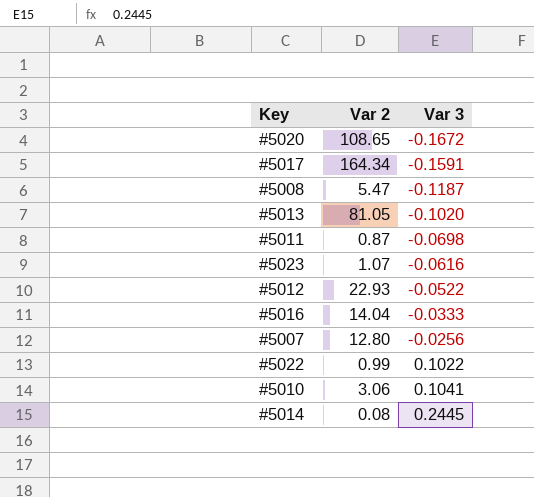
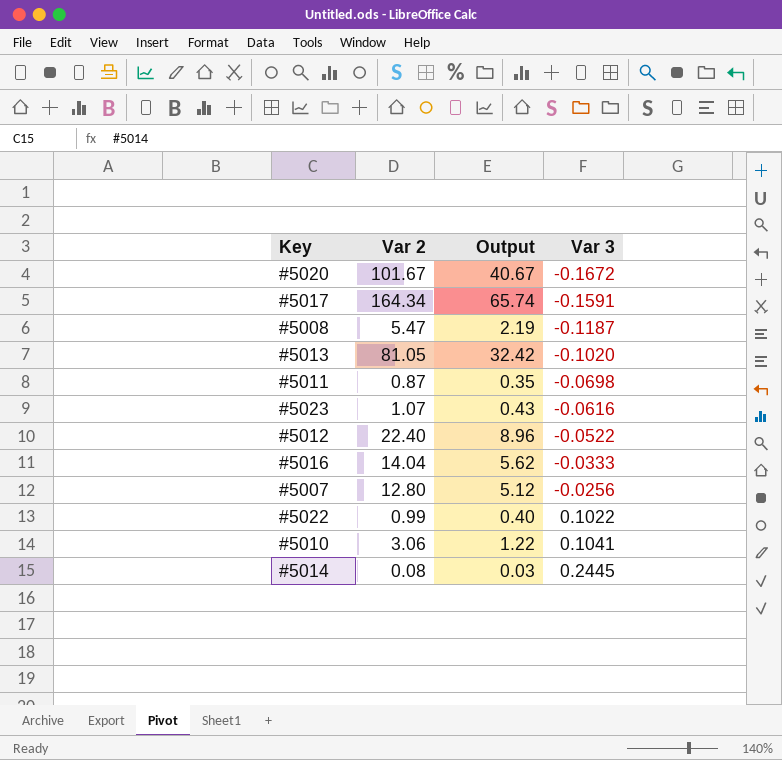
column Output | formula: none -> [Var 2] * 0.4
#5020 | Var 2: 108.65 -> 101.67
#5012 | Var 2: 22.93 -> 22.40

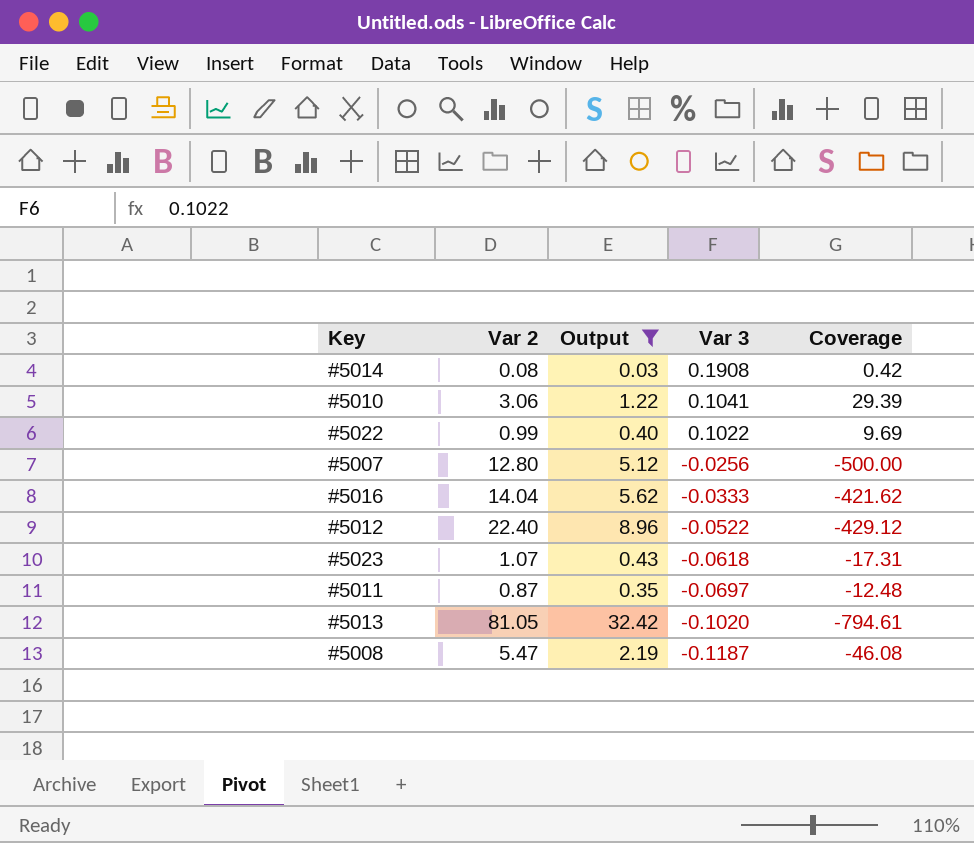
filter: none -> Output <= 32.42
row order: Var 3 ascending -> Var 3 descending
column Coverage | formula: none -> [Var 2] / [Var 3]
#5014 | Var 3: 0.2445 -> 0.1908
#5023 | Var 3: -0.0616 -> -0.0618
#5011 | Var 3: -0.0698 -> -0.0697

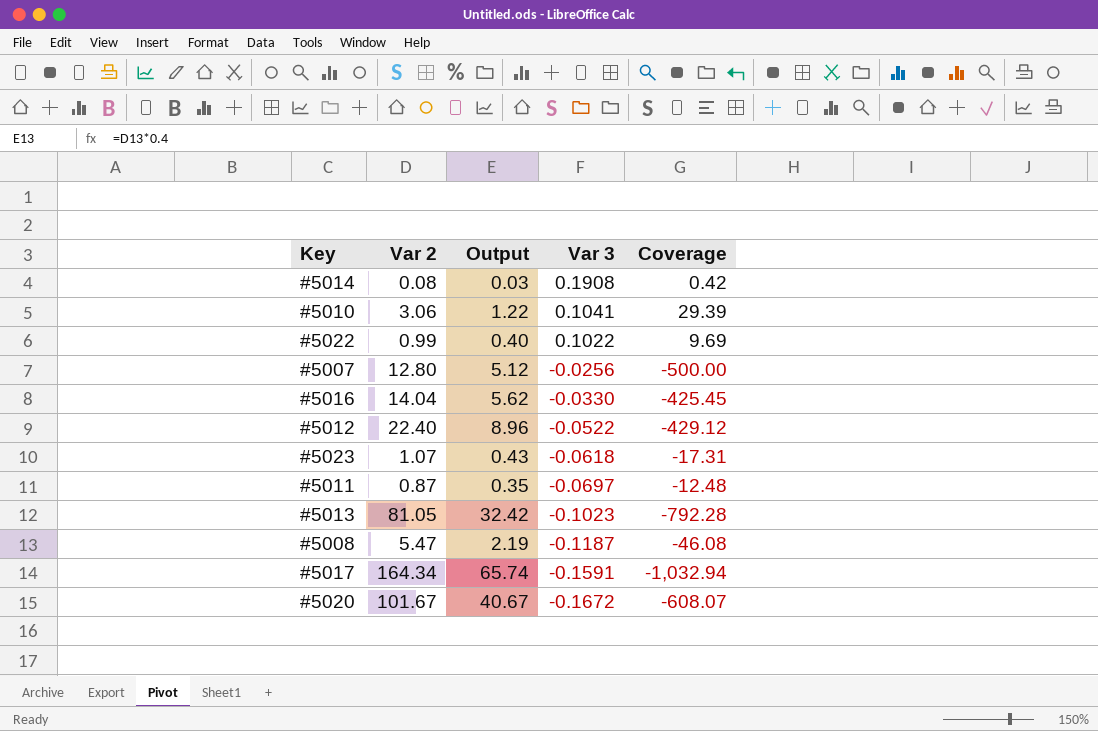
filter: Output <= 32.42 -> none
#5016 | Var 3: -0.0333 -> -0.0330
#5016 | Coverage: -421.62 -> -425.45
#5013 | Var 3: -0.1020 -> -0.1023
#5013 | Coverage: -794.61 -> -792.28

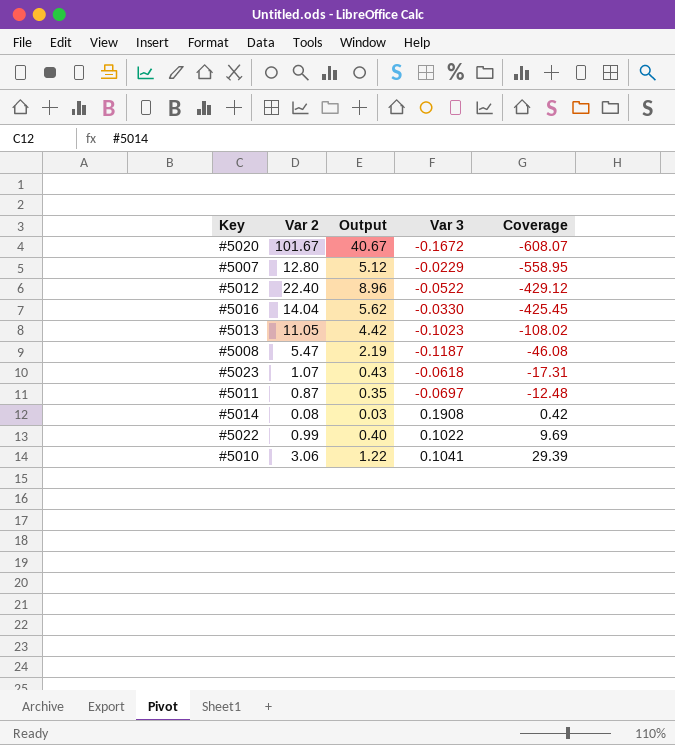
row order: Var 3 descending -> Coverage ascending
row #5017: 164.34 | 65.74 | -0.1591 | -1,032.94 -> none
#5007 | Var 3: -0.0256 -> -0.0229
#5007 | Coverage: -500.00 -> -558.95
#5013 | Var 2: 81.05 -> 11.05
#5013 | Output: 32.42 -> 4.42
#5013 | Coverage: -792.28 -> -108.02

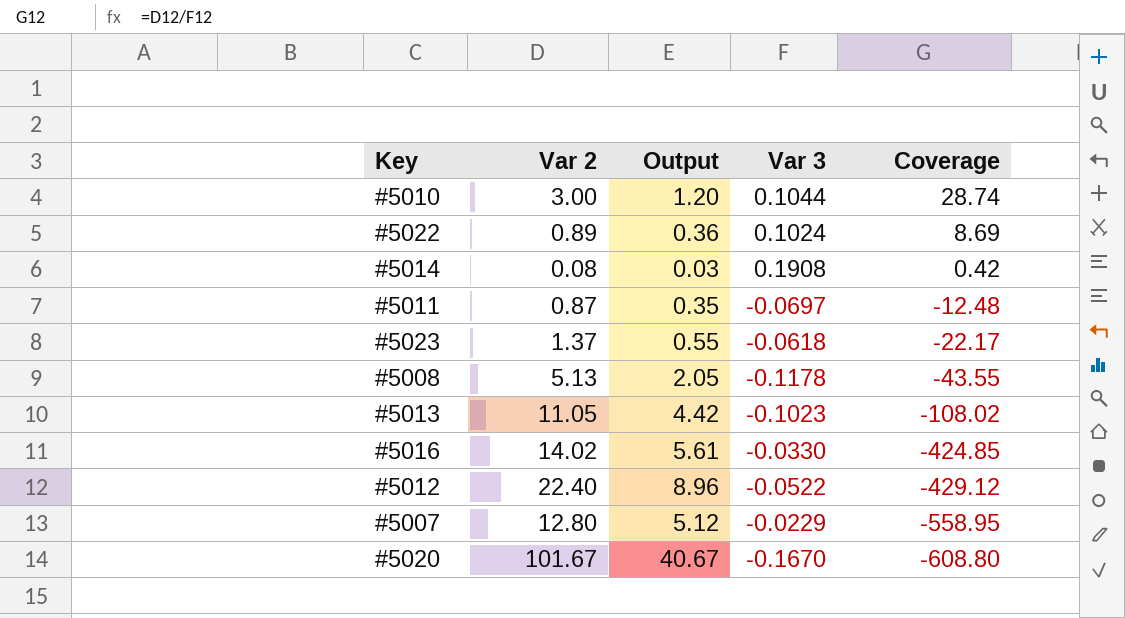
row order: Coverage ascending -> Coverage descending
#5010 | Var 2: 3.06 -> 3.00
#5010 | Output: 1.22 -> 1.20
#5010 | Var 3: 0.1041 -> 0.1044
#5010 | Coverage: 29.39 -> 28.74
#5022 | Var 2: 0.99 -> 0.89
#5022 | Output: 0.40 -> 0.36
#5022 | Var 3: 0.1022 -> 0.1024
#5022 | Coverage: 9.69 -> 8.69
#5023 | Var 2: 1.07 -> 1.37
#5023 | Output: 0.43 -> 0.55
#5023 | Coverage: -17.31 -> -22.17
#5008 | Var 2: 5.47 -> 5.13
#5008 | Output: 2.19 -> 2.05
#5008 | Var 3: -0.1187 -> -0.1178
#5008 | Coverage: -46.08 -> -43.55
#5016 | Var 2: 14.04 -> 14.02
#5016 | Output: 5.62 -> 5.61
#5016 | Coverage: -425.45 -> -424.85
#5020 | Var 3: -0.1672 -> -0.1670
#5020 | Coverage: -608.07 -> -608.80

